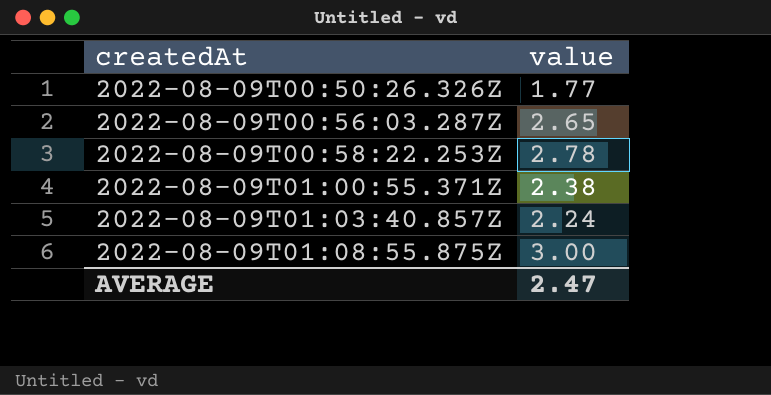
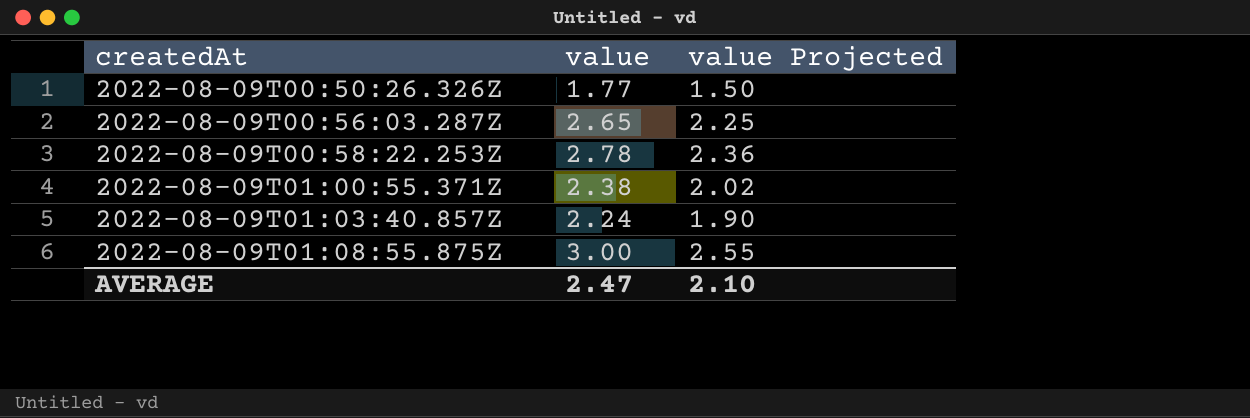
column value Projected | formula: none -> [value] * 0.85

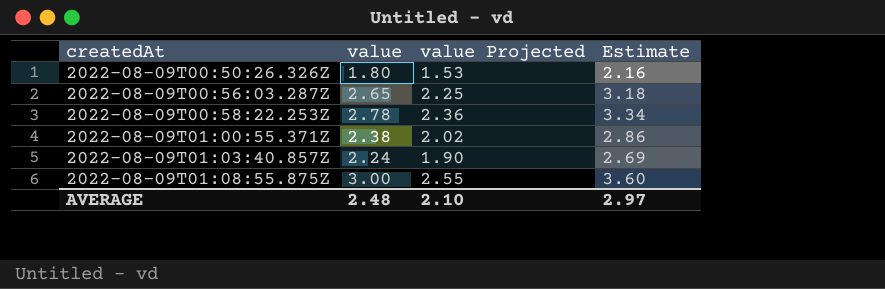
column Estimate | formula: none -> [value] * 1.2
2022-08-09T00:50:26.326Z | value: 1.77 -> 1.80
2022-08-09T00:50:26.326Z | value Projected: 1.50 -> 1.53
AVERAGE | value: 2.47 -> 2.48

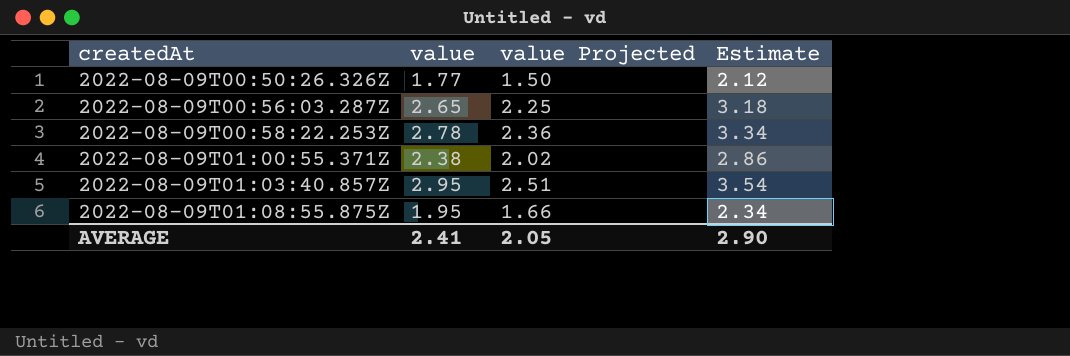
2022-08-09T00:50:26.326Z | value: 1.80 -> 1.77
2022-08-09T00:50:26.326Z | value Projected: 1.53 -> 1.50
2022-08-09T00:50:26.326Z | Estimate: 2.16 -> 2.12
2022-08-09T01:03:40.857Z | value: 2.24 -> 2.95
2022-08-09T01:03:40.857Z | value Projected: 1.90 -> 2.51
2022-08-09T01:03:40.857Z | Estimate: 2.69 -> 3.54
2022-08-09T01:08:55.875Z | value: 3.00 -> 1.95
2022-08-09T01:08:55.875Z | value Projected: 2.55 -> 1.66
2022-08-09T01:08:55.875Z | Estimate: 3.60 -> 2.34
AVERAGE | value: 2.48 -> 2.41
AVERAGE | value Projected: 2.10 -> 2.05
AVERAGE | Estimate: 2.97 -> 2.90

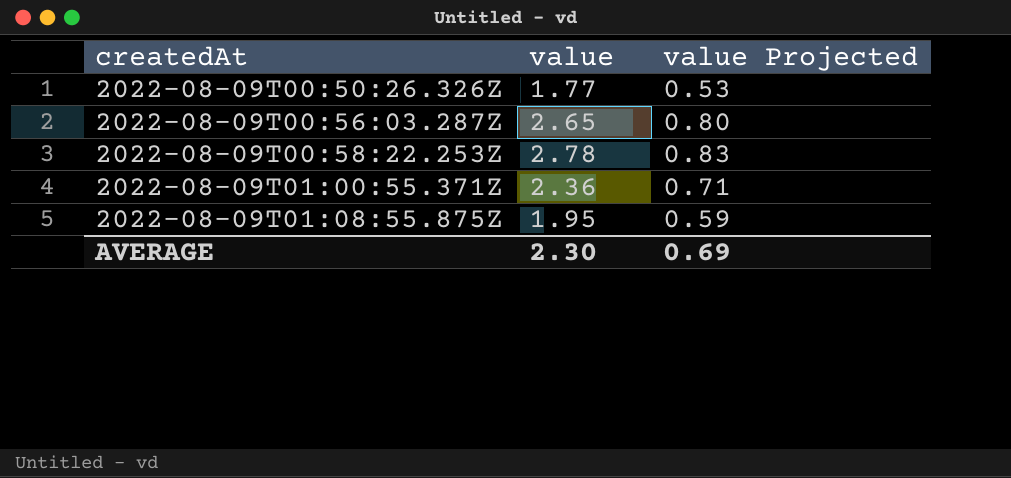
column Estimate | formula: [value] * 1.2 -> none
column value Projected | formula: [value] * 0.85 -> [value] * 0.3
row 2022-08-09T01:03:40.857Z: 2.95 | 2.51 | 3.54 -> none
2022-08-09T01:00:55.371Z | value: 2.38 -> 2.36
AVERAGE | value: 2.41 -> 2.30
AVERAGE | value Projected: 2.05 -> 0.69

